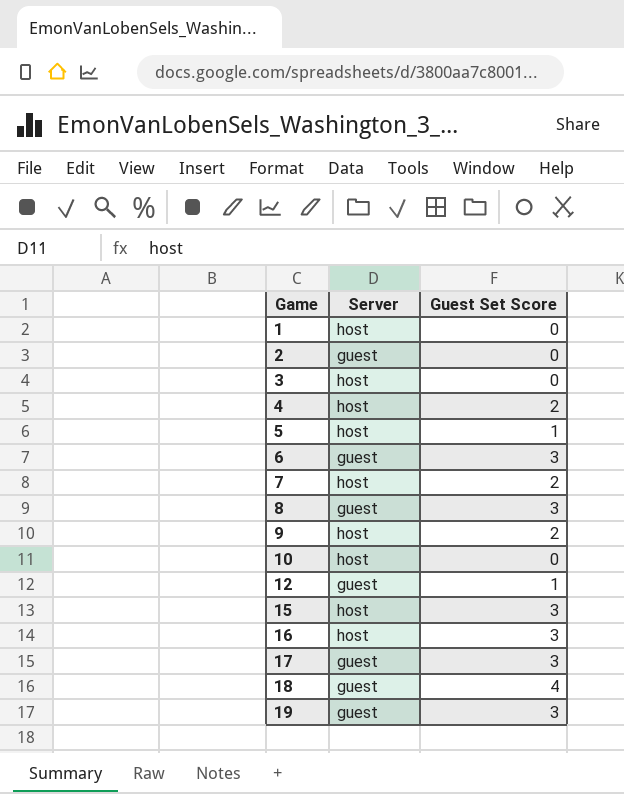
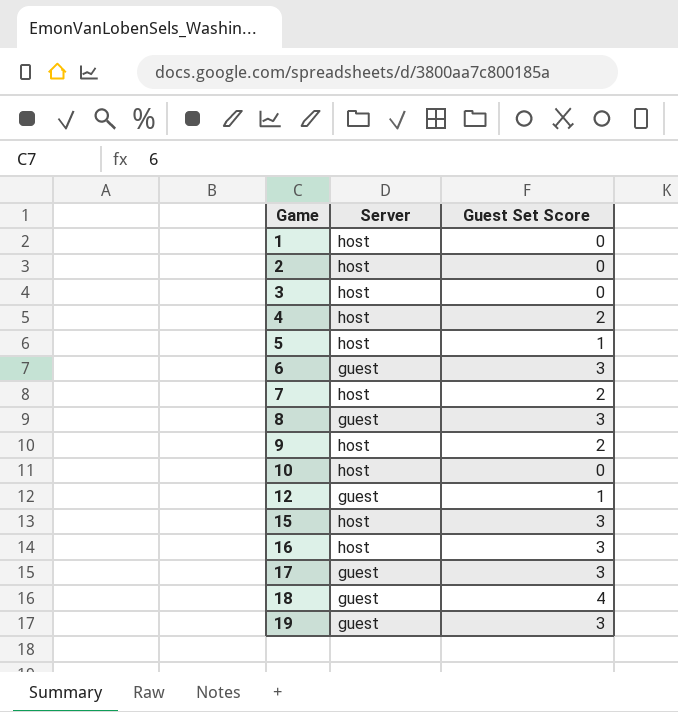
2 | Server: guest -> host

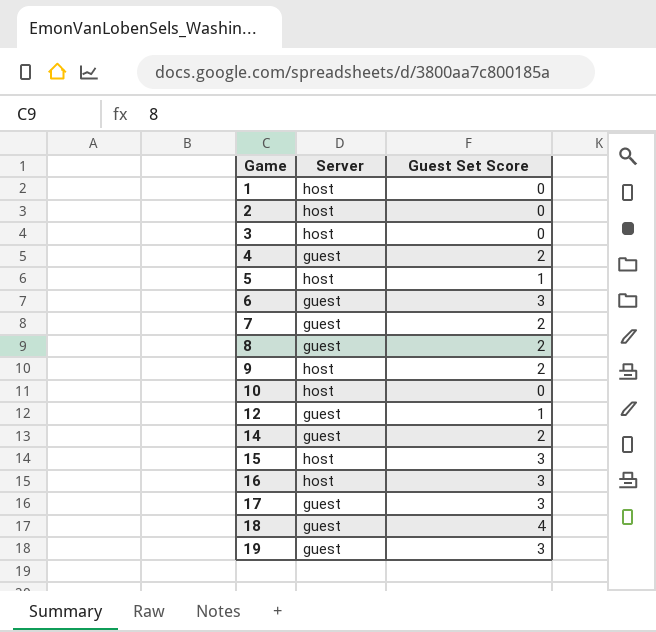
4 | Server: host -> guest
7 | Server: host -> guest
8 | Guest Set Score: 3 -> 2
row 14: none -> guest | 2

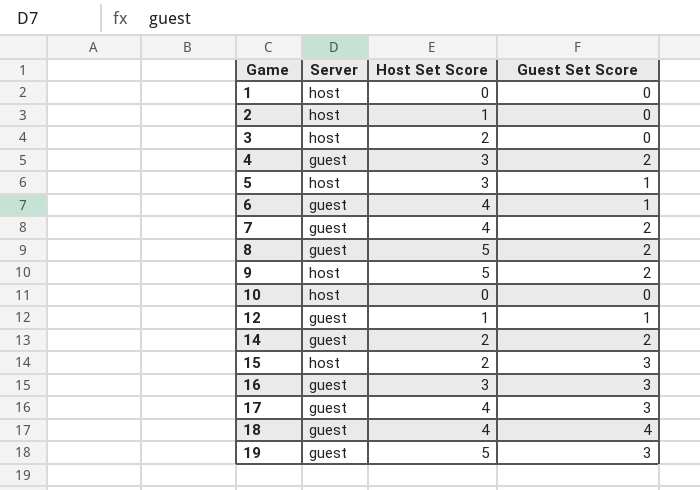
column Host Set Score | position: none -> 3
6 | Guest Set Score: 3 -> 1
16 | Server: host -> guest

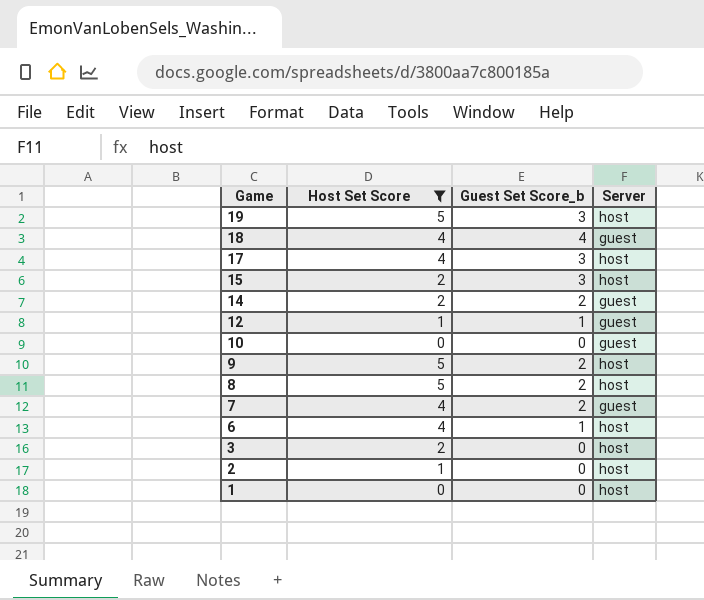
filter: none -> Host Set Score != 3
row order: Game ascending -> Game descending
column name: Guest Set Score -> Guest Set Score_b
column Server | position: 2 -> 4
19 | Server: guest -> host
17 | Server: guest -> host
10 | Server: host -> guest
8 | Server: guest -> host
6 | Server: guest -> host

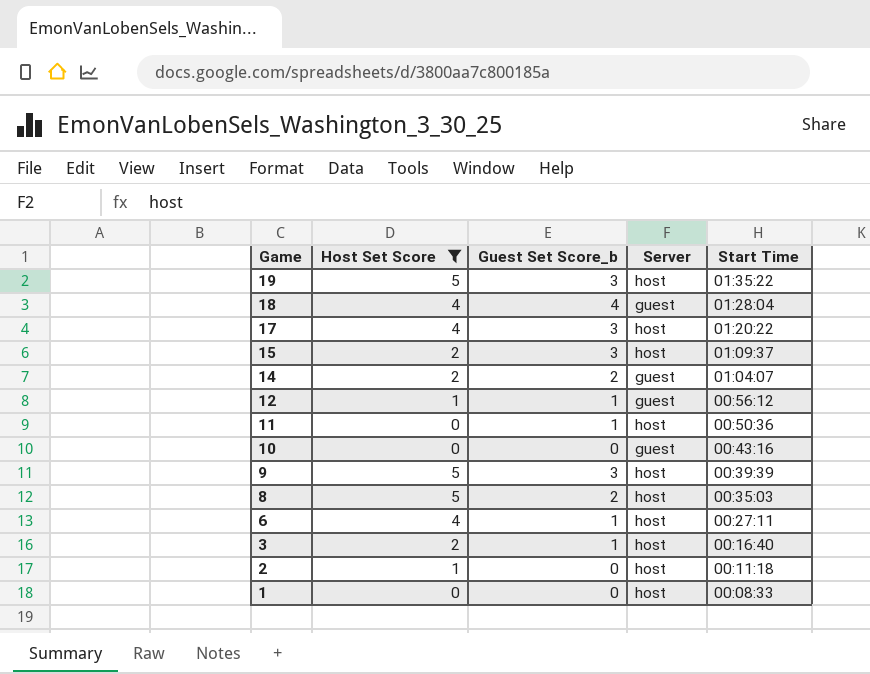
column Start Time | position: none -> 5
row 7: 4 | 2 | guest -> none
row 11: none -> 0 | 1 | host | 00:50:36
9 | Guest Set Score_b: 2 -> 3
3 | Guest Set Score_b: 0 -> 1

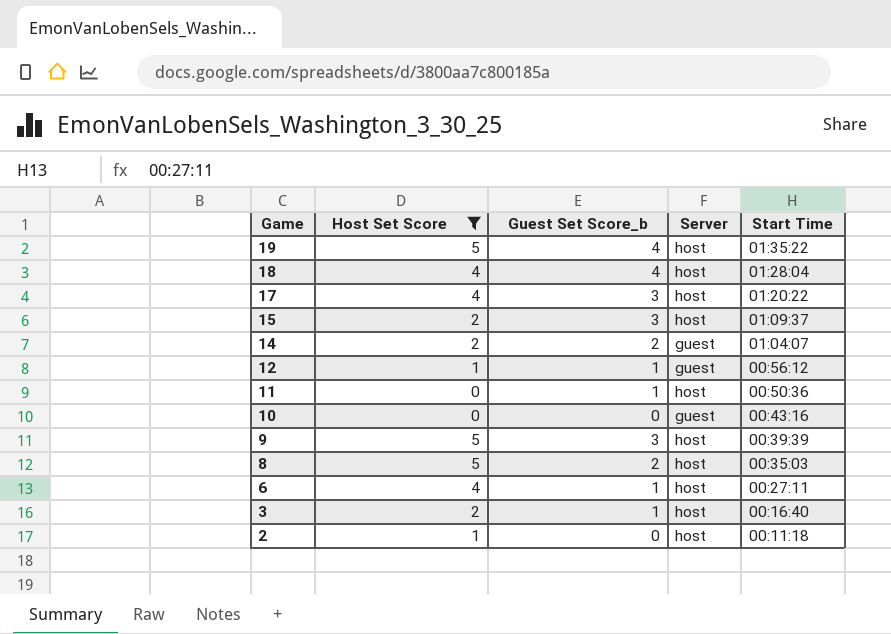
row 1: 0 | 0 | host | 00:08:33 -> none
19 | Guest Set Score_b: 3 -> 4
18 | Server: guest -> host

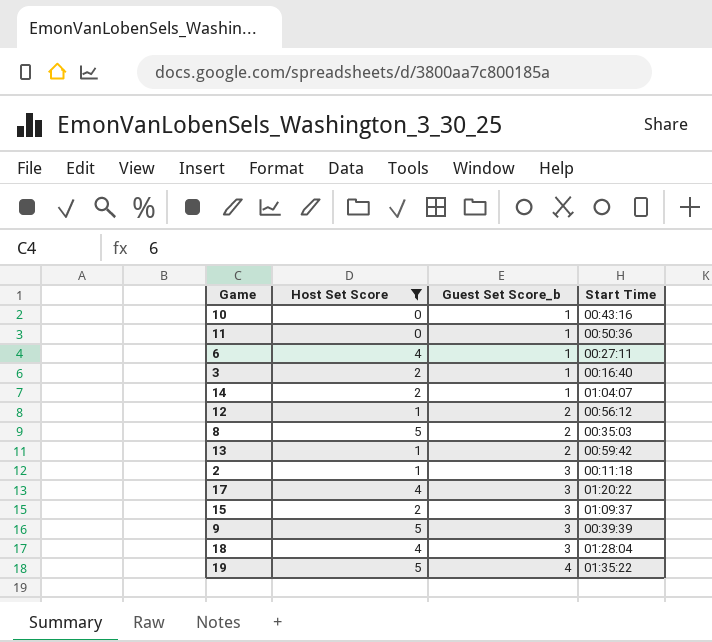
row order: Game descending -> Guest Set Score_b ascending
column Server | position: 4 -> none
10 | Guest Set Score_b: 0 -> 1
14 | Guest Set Score_b: 2 -> 1
12 | Guest Set Score_b: 1 -> 2
row 13: none -> 1 | 2 | 00:59:42
2 | Guest Set Score_b: 0 -> 3
18 | Guest Set Score_b: 4 -> 3

